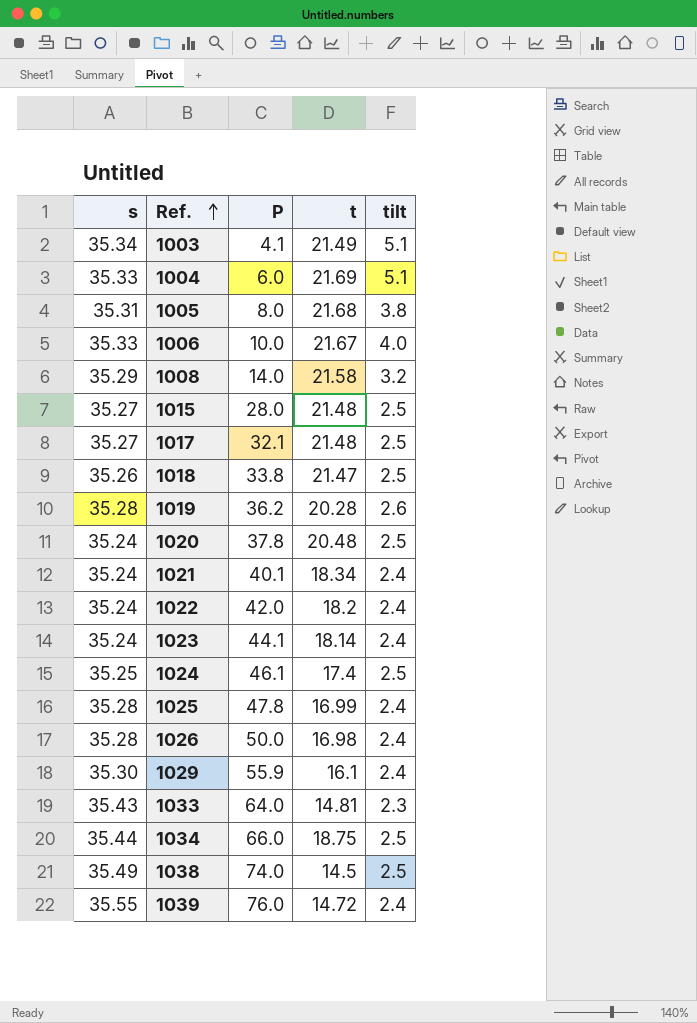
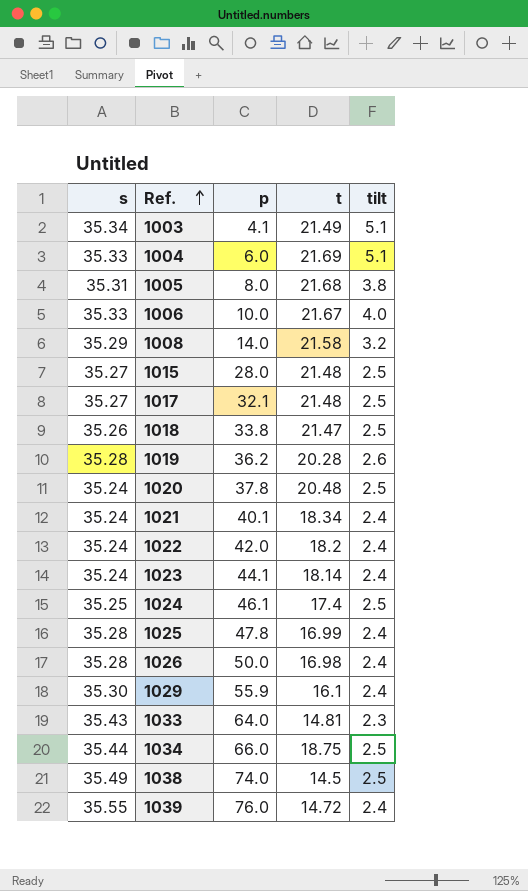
column name: P -> p

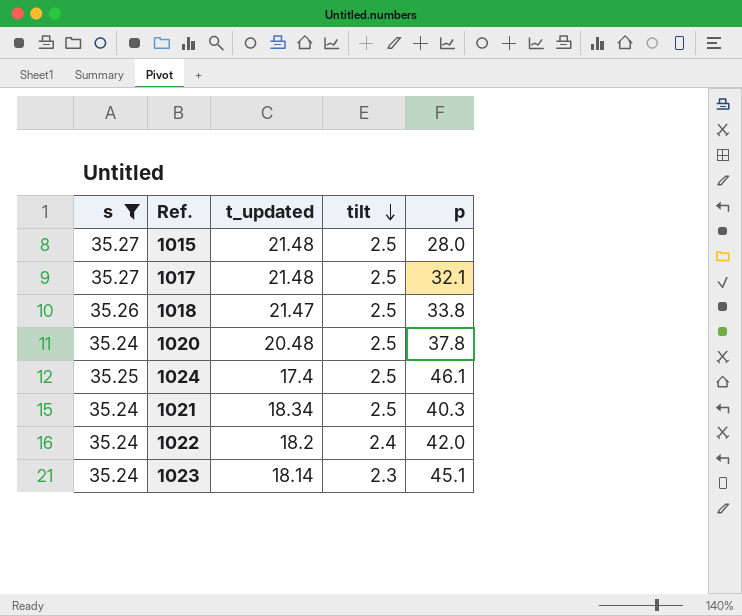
filter: none -> s <= 35.27
row order: Ref. ascending -> tilt descending
column name: t -> t_updated
column p | position: 3 -> 5
1021 | tilt: 2.4 -> 2.5
1021 | p: 40.1 -> 40.3
1023 | tilt: 2.4 -> 2.3
1023 | p: 44.1 -> 45.1

